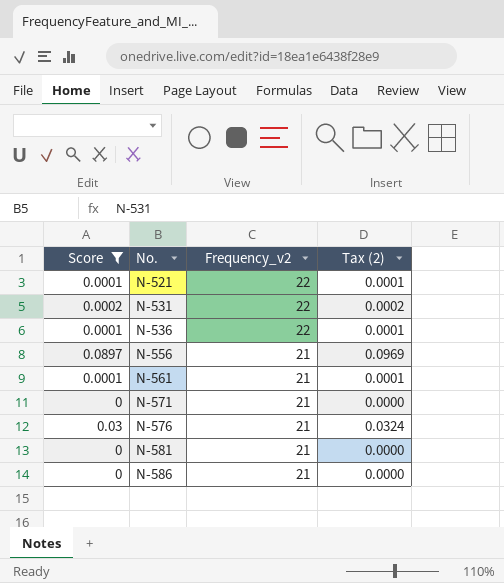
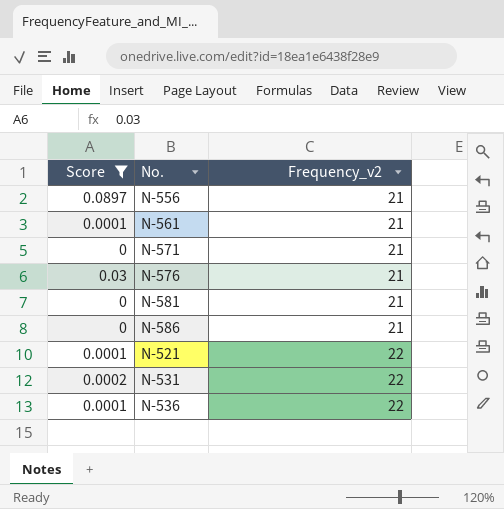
row order: No. ascending -> Frequency_v2 ascending
column Tax (2) | formula: [Score] * 1.08 -> none

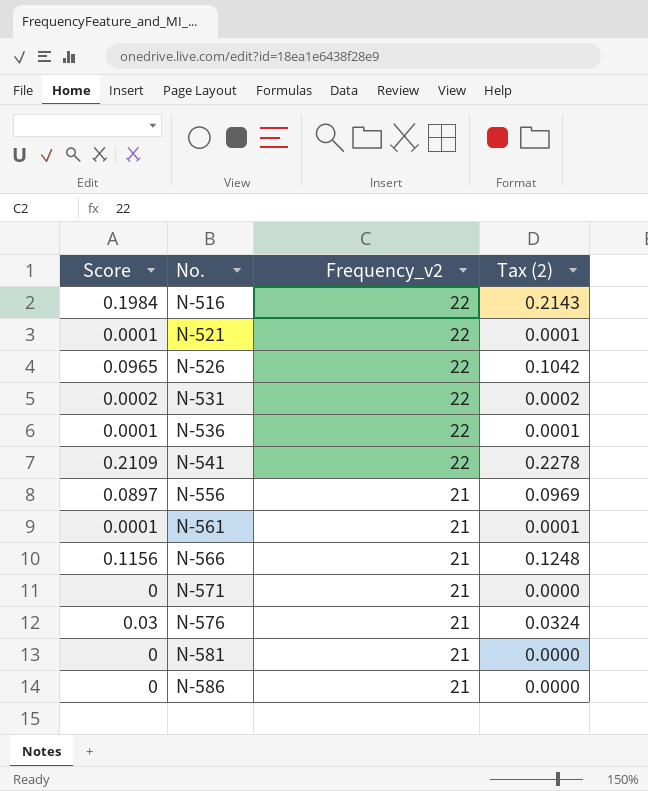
filter: Score <= 0.0897 -> none
row order: Frequency_v2 ascending -> No. ascending
column Tax (2) | formula: none -> [Score] * 1.08

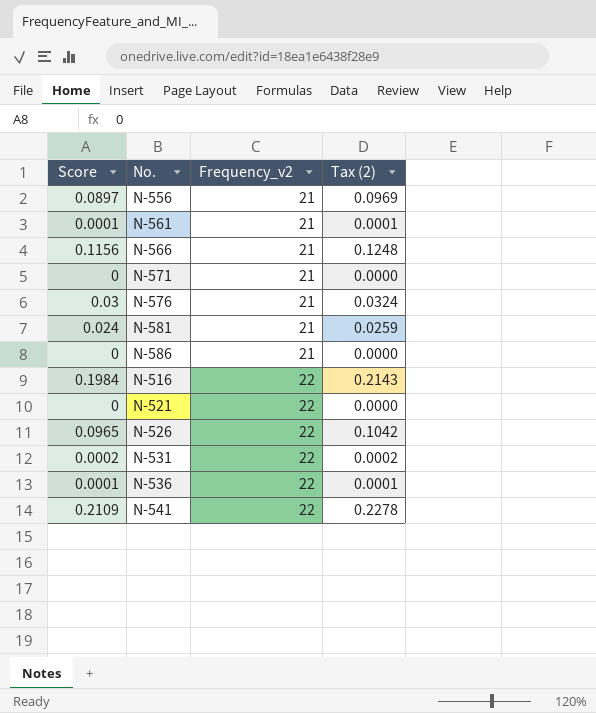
row order: No. ascending -> Frequency_v2 ascending
N-581 | Score: 0 -> 0.024
N-581 | Tax (2): 0.0000 -> 0.0259
N-521 | Score: 0.0001 -> 0
N-521 | Tax (2): 0.0001 -> 0.0000

